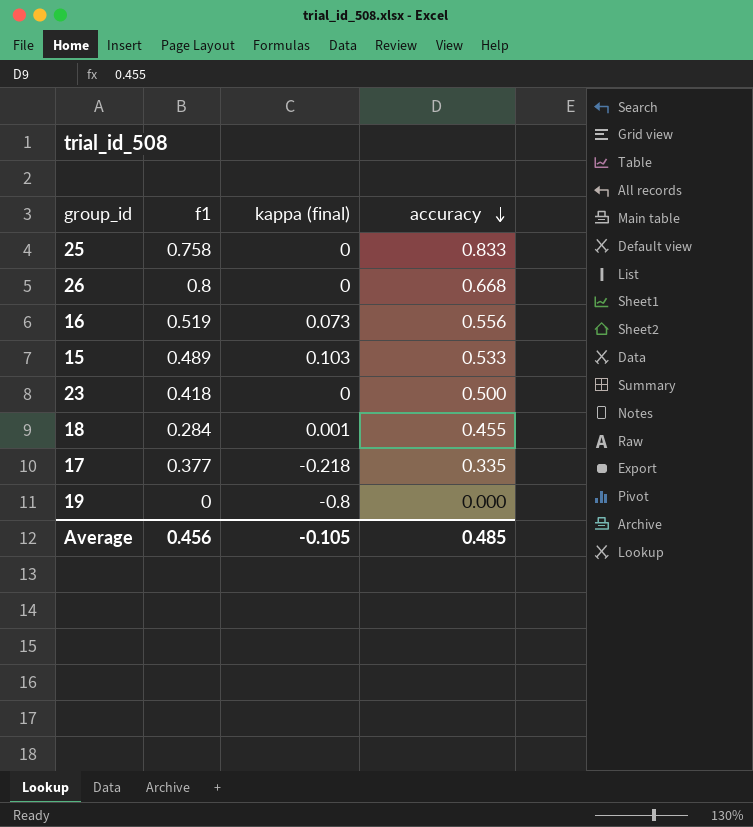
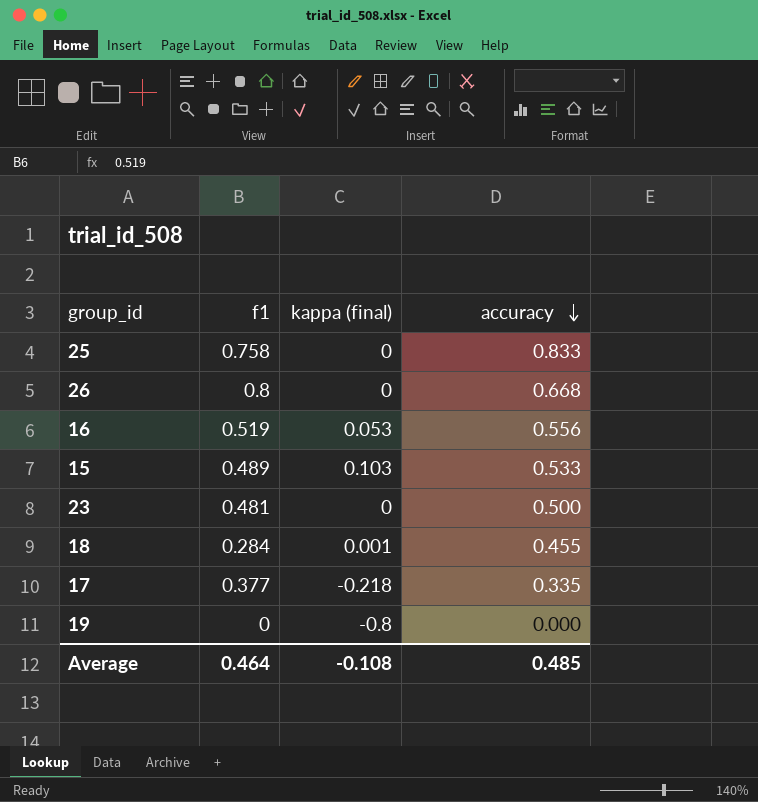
16 | kappa (final): 0.073 -> 0.053
23 | f1: 0.418 -> 0.481
Average | f1: 0.456 -> 0.464
Average | kappa (final): -0.105 -> -0.108

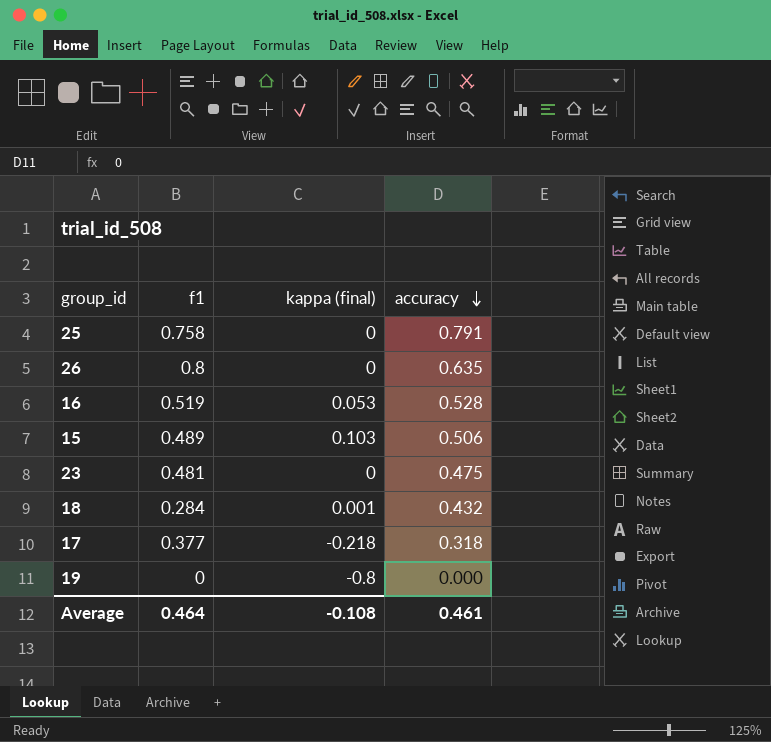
25 | accuracy: 0.833 -> 0.791
26 | accuracy: 0.668 -> 0.635
16 | accuracy: 0.556 -> 0.528
15 | accuracy: 0.533 -> 0.506
23 | accuracy: 0.500 -> 0.475
18 | accuracy: 0.455 -> 0.432
17 | accuracy: 0.335 -> 0.318
Average | accuracy: 0.485 -> 0.461

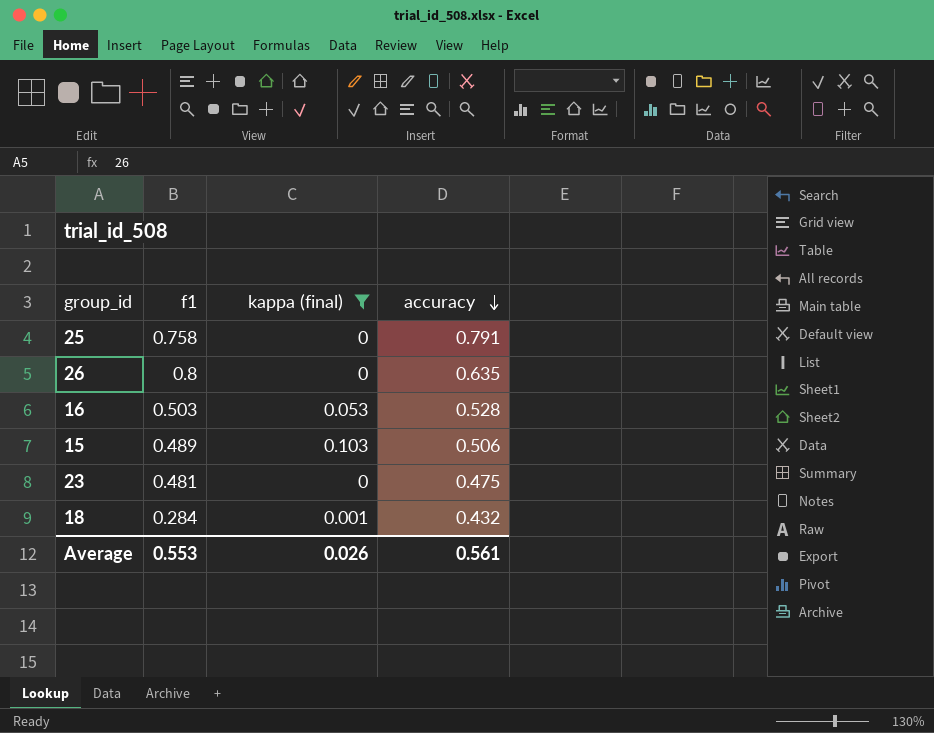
filter: none -> kappa (final) >= 0
16 | f1: 0.519 -> 0.503
Average | f1: 0.464 -> 0.553
Average | kappa (final): -0.108 -> 0.026
Average | accuracy: 0.461 -> 0.561

